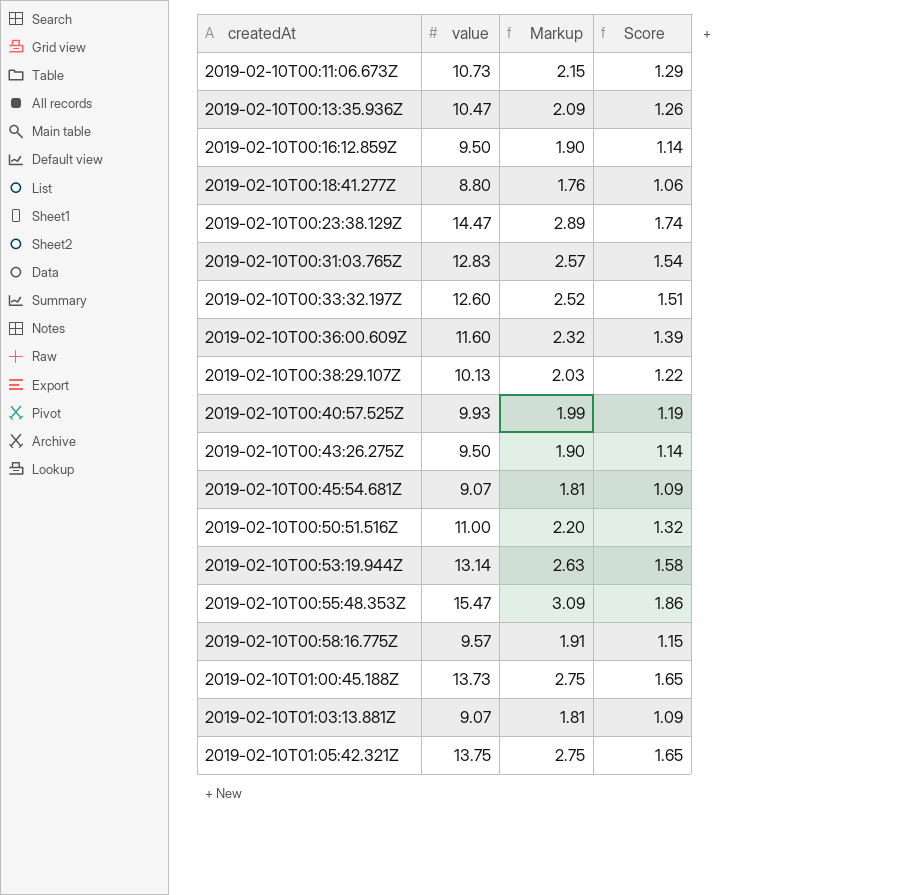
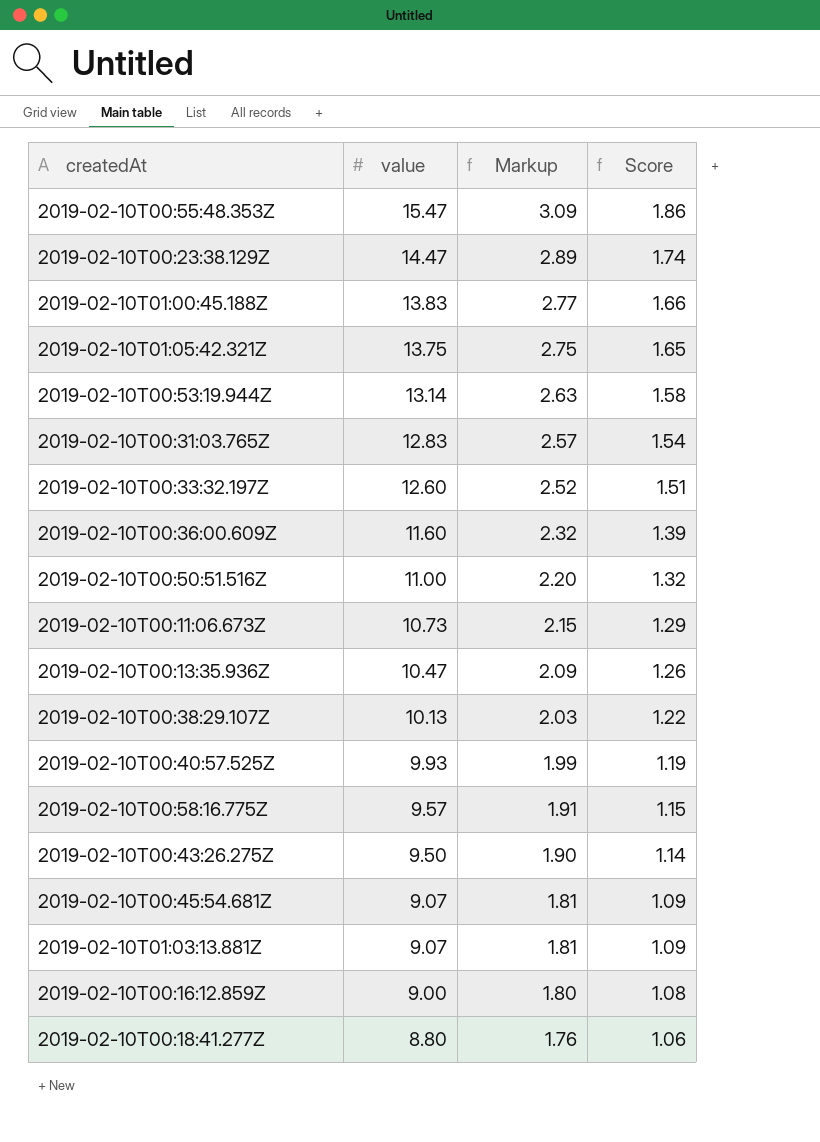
row order: createdAt ascending -> value descending
2019-02-10T01:00:45.188Z | value: 13.73 -> 13.83
2019-02-10T01:00:45.188Z | Markup: 2.75 -> 2.77
2019-02-10T01:00:45.188Z | Score: 1.65 -> 1.66
2019-02-10T00:16:12.859Z | value: 9.50 -> 9.00
2019-02-10T00:16:12.859Z | Markup: 1.90 -> 1.80
2019-02-10T00:16:12.859Z | Score: 1.14 -> 1.08

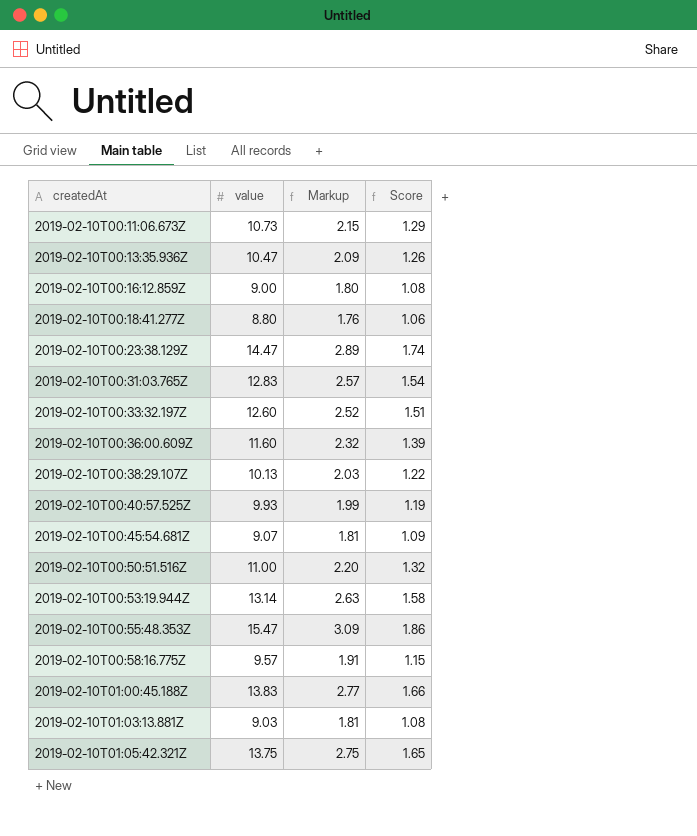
row order: value descending -> createdAt ascending
row 2019-02-10T00:43:26.275Z: 9.50 | 1.90 | 1.14 -> none
2019-02-10T01:03:13.881Z | value: 9.07 -> 9.03
2019-02-10T01:03:13.881Z | Score: 1.09 -> 1.08

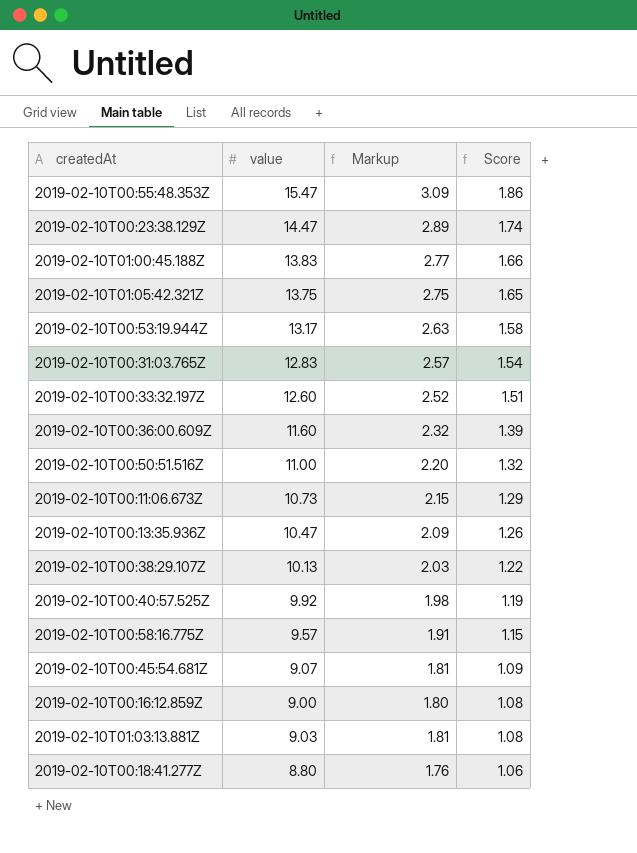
row order: createdAt ascending -> Score descending
2019-02-10T00:53:19.944Z | value: 13.14 -> 13.17
2019-02-10T00:40:57.525Z | value: 9.93 -> 9.92
2019-02-10T00:40:57.525Z | Markup: 1.99 -> 1.98

